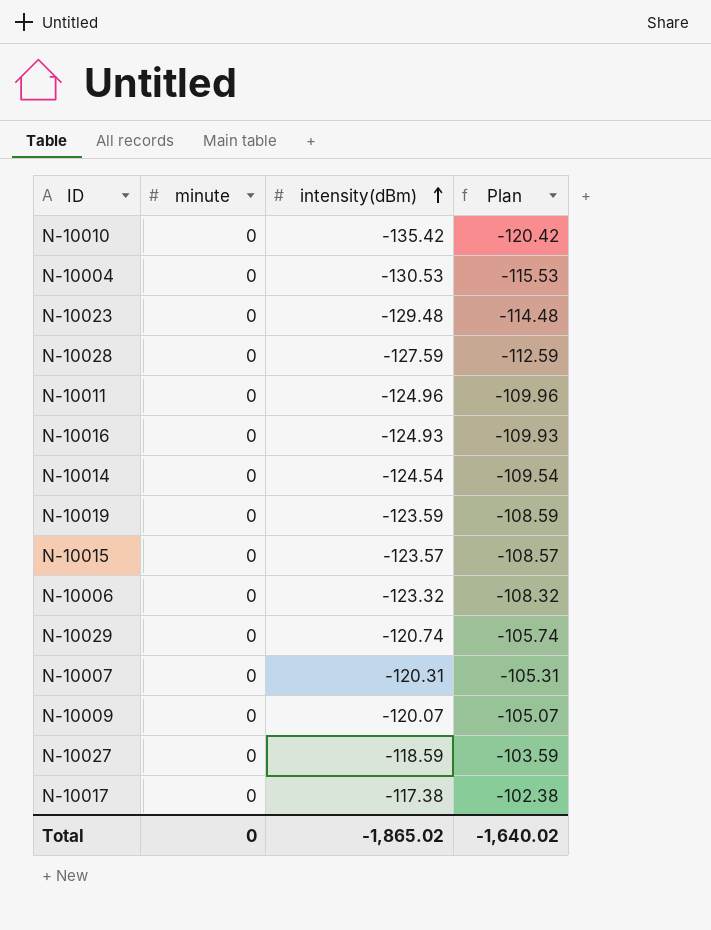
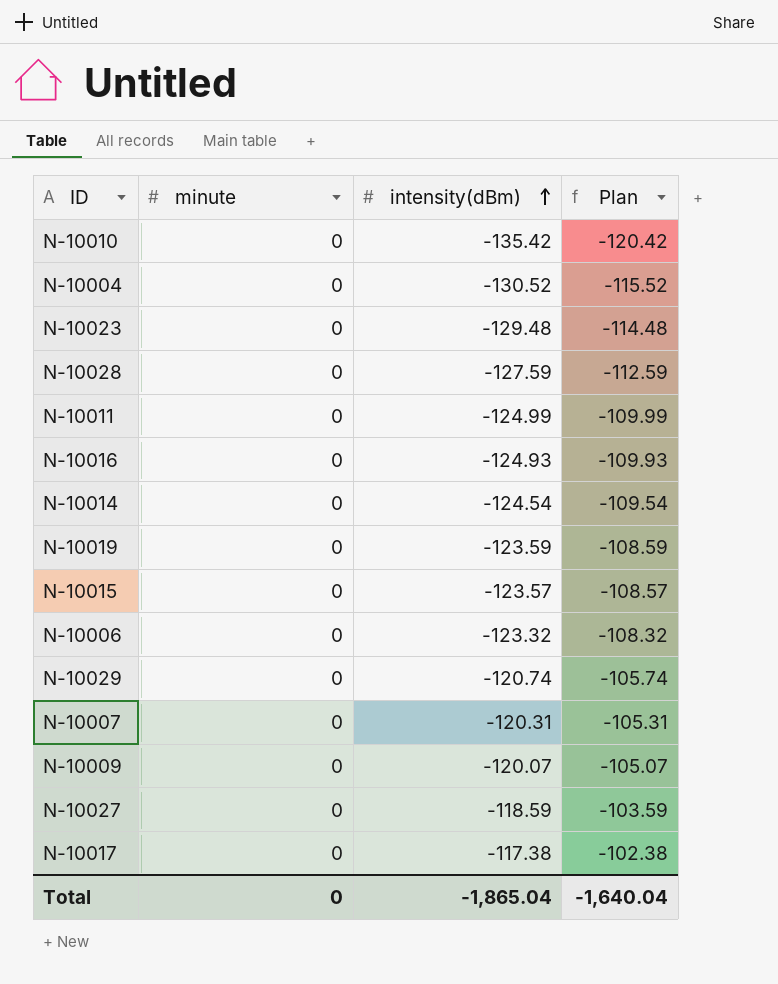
N-10004 | intensity(dBm): -130.53 -> -130.52
N-10004 | Plan: -115.53 -> -115.52
N-10011 | intensity(dBm): -124.96 -> -124.99
N-10011 | Plan: -109.96 -> -109.99
Total | intensity(dBm): -1,865.02 -> -1,865.04
Total | Plan: -1,640.02 -> -1,640.04

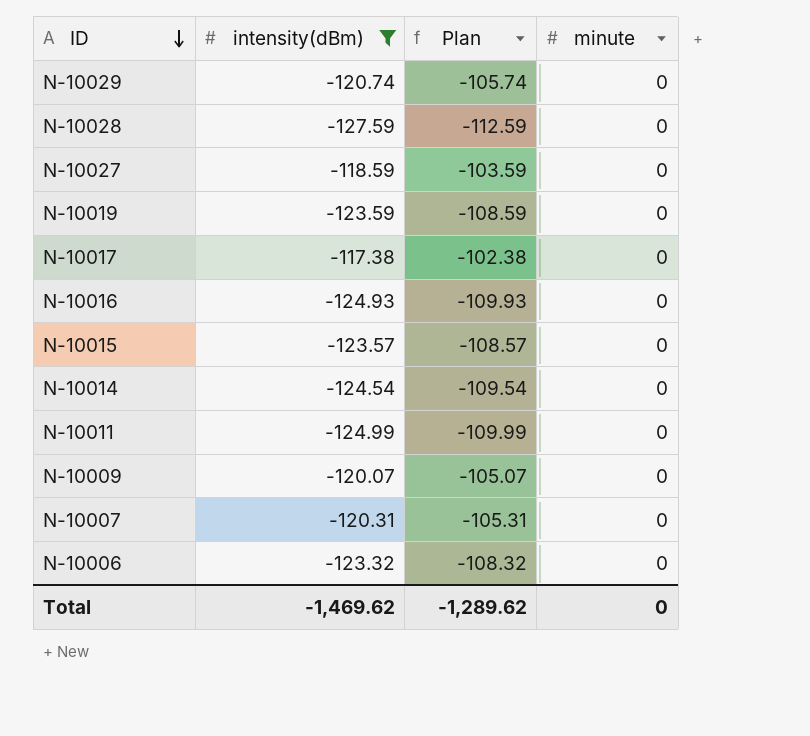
filter: none -> intensity(dBm) >= -127.59
row order: intensity(dBm) ascending -> ID descending
column minute | position: 2 -> 4
Total | intensity(dBm): -1,865.04 -> -1,469.62
Total | Plan: -1,640.04 -> -1,289.62

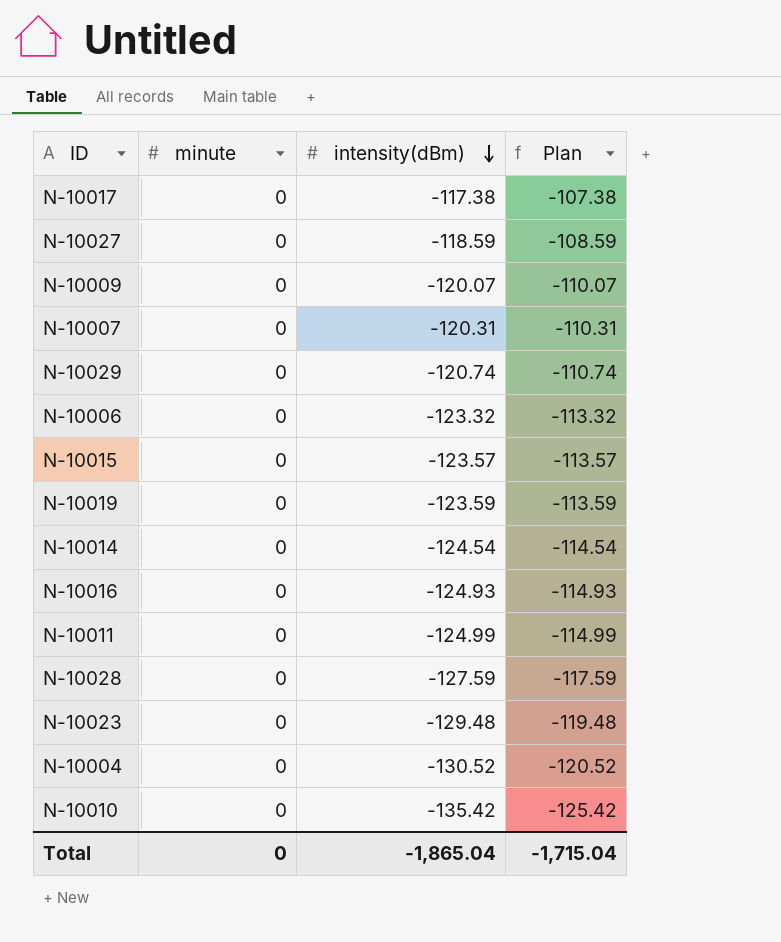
filter: intensity(dBm) >= -127.59 -> none
row order: ID descending -> intensity(dBm) descending
column minute | position: 4 -> 2
column Plan | formula: [intensity(dBm)] + 15 -> [intensity(dBm)] + 10
Total | intensity(dBm): -1,469.62 -> -1,865.04
Total | Plan: -1,289.62 -> -1,715.04

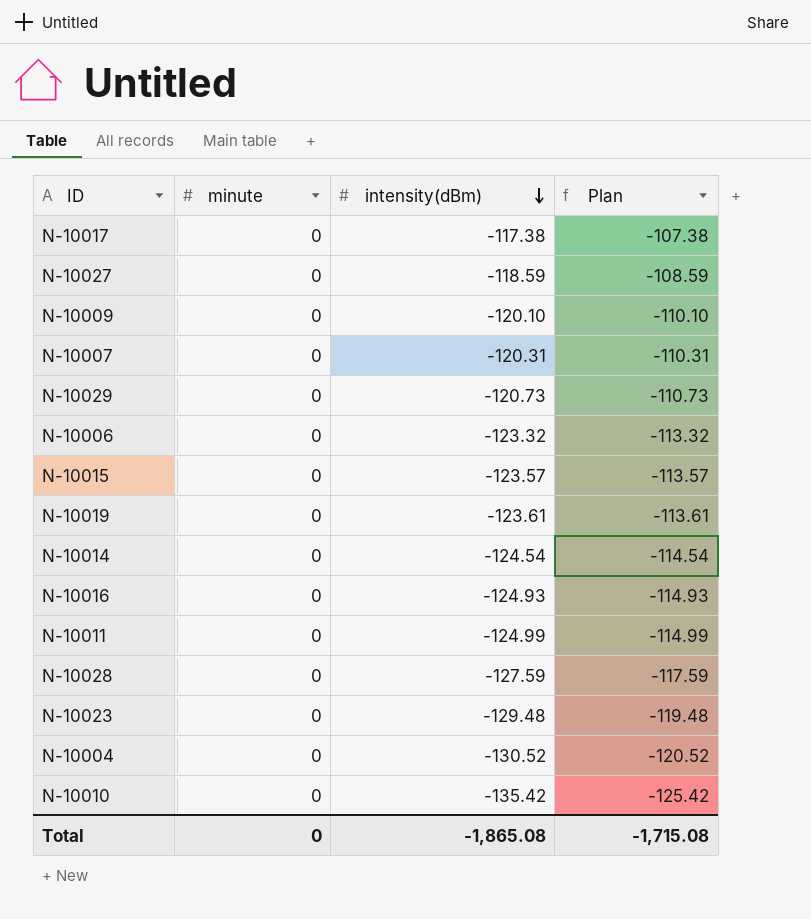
N-10009 | intensity(dBm): -120.07 -> -120.10
N-10009 | Plan: -110.07 -> -110.10
N-10029 | intensity(dBm): -120.74 -> -120.73
N-10029 | Plan: -110.74 -> -110.73
N-10019 | intensity(dBm): -123.59 -> -123.61
N-10019 | Plan: -113.59 -> -113.61
Total | intensity(dBm): -1,865.04 -> -1,865.08
Total | Plan: -1,715.04 -> -1,715.08

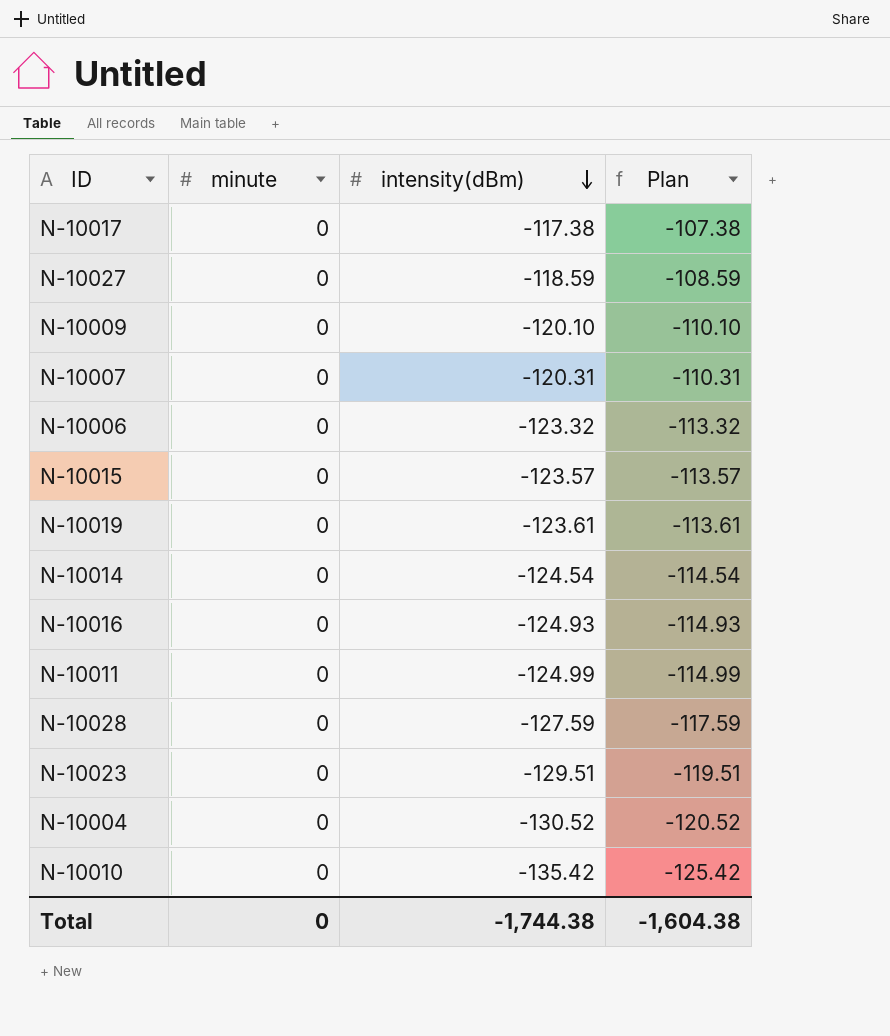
row N-10029: 0 | -120.73 | -110.73 -> none
N-10023 | intensity(dBm): -129.48 -> -129.51
N-10023 | Plan: -119.48 -> -119.51
Total | intensity(dBm): -1,865.08 -> -1,744.38
Total | Plan: -1,715.08 -> -1,604.38

